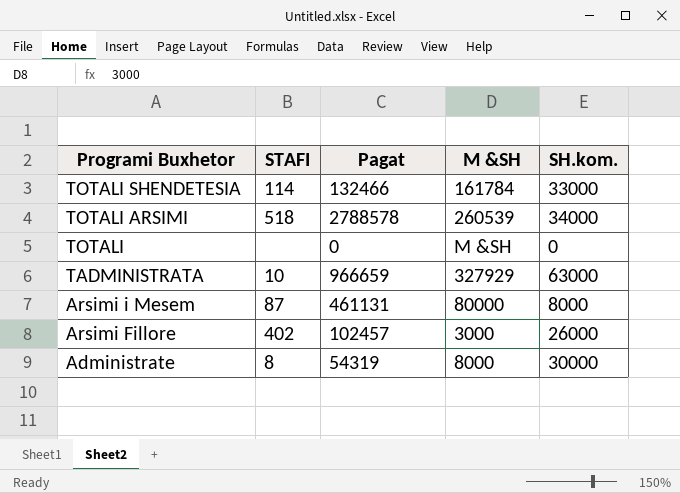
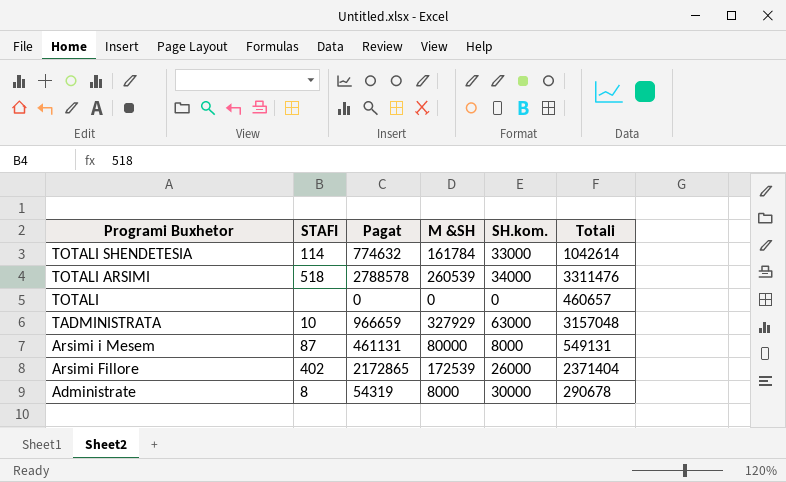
column Totali | position: none -> 6
TOTALI SHENDETESIA | Pagat: 132466 -> 774632
TOTALI | M &SH: M &SH -> 0
Arsimi Fillore | Pagat: 102457 -> 2172865
Arsimi Fillore | M &SH: 3000 -> 172539

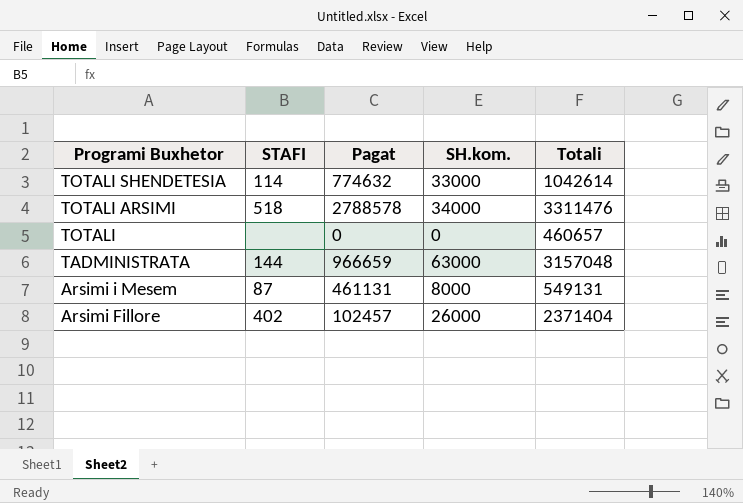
column M &SH | position: 4 -> none
row Administrate: 8 | 54319 | 8000 | 30000 | 290678 -> none
TADMINISTRATA | STAFI: 10 -> 144
Arsimi Fillore | Pagat: 2172865 -> 102457

